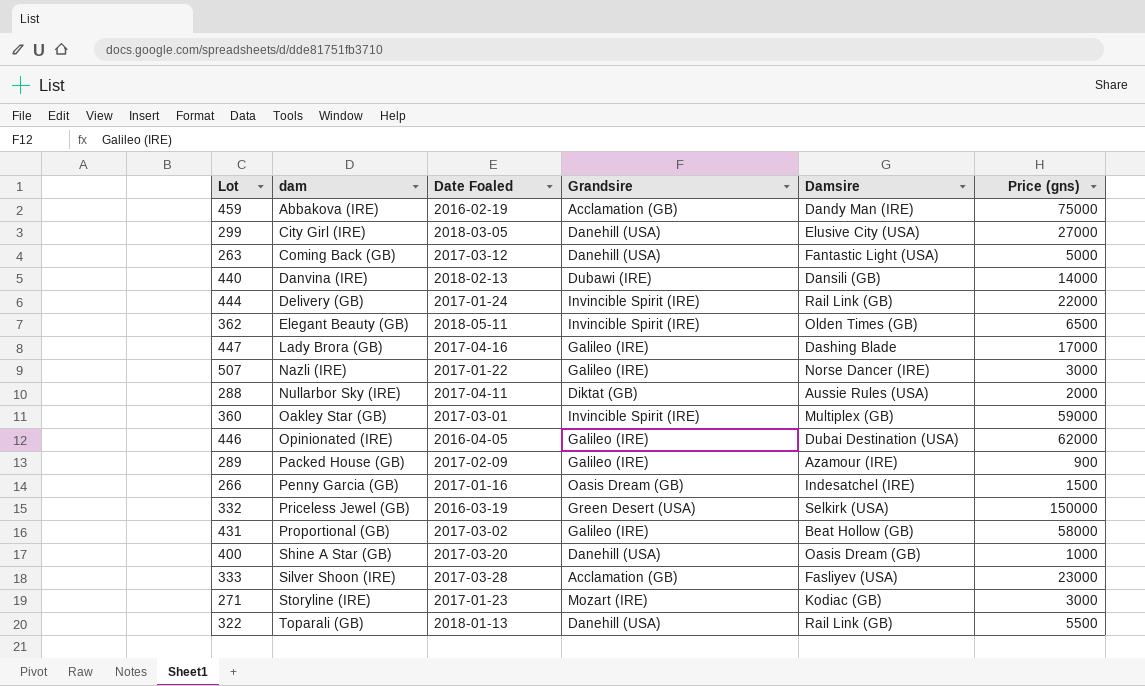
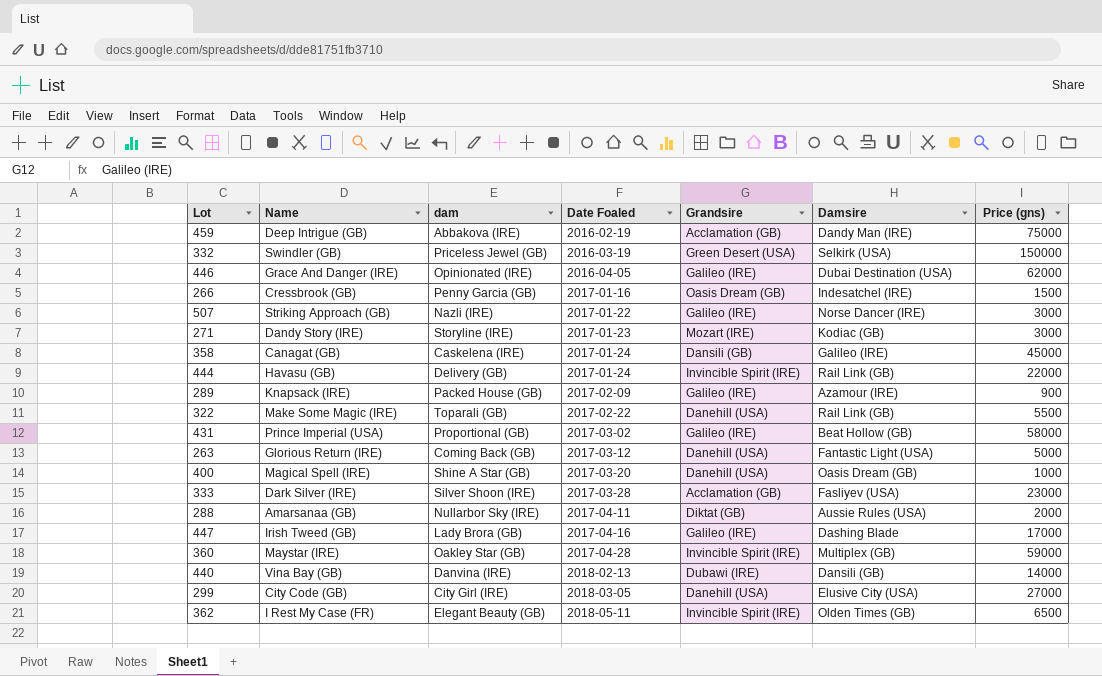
row order: dam ascending -> Date Foaled ascending
column Name | position: none -> 2
row 358: none -> Canagat (GB) | Caskelena (IRE) | 2017-01-24 | Dansili (GB) | Galileo (IRE) | 45000
322 | Date Foaled: 2018-01-13 -> 2017-02-22
360 | Date Foaled: 2017-03-01 -> 2017-04-28

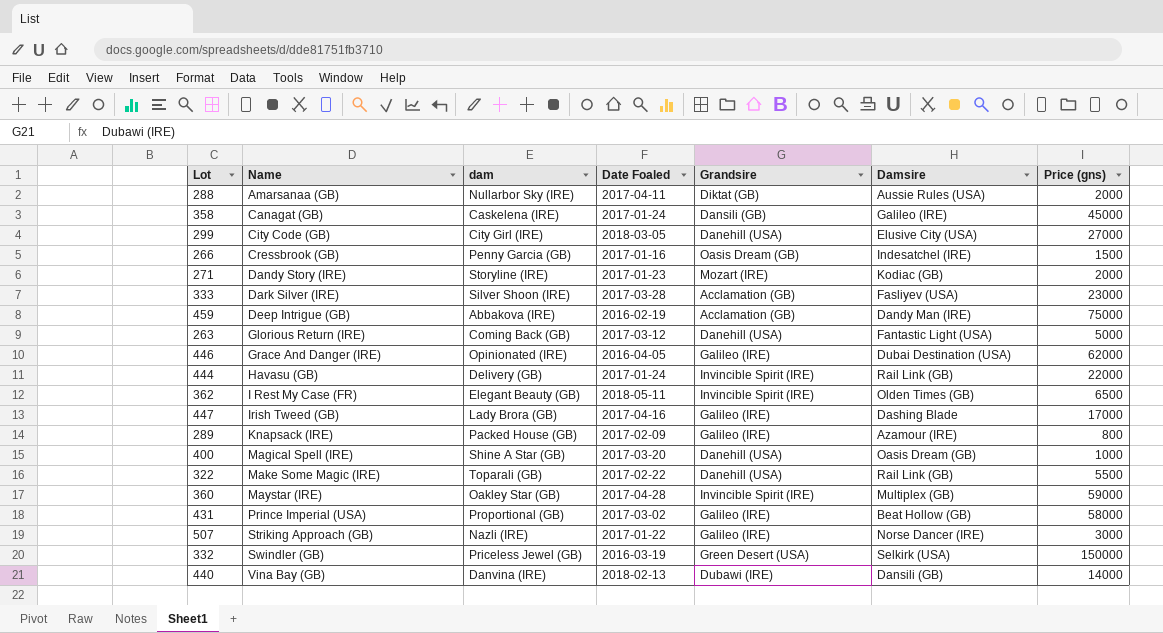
row order: Date Foaled ascending -> Name ascending
271 | Price (gns): 3000 -> 2000
289 | Price (gns): 900 -> 800

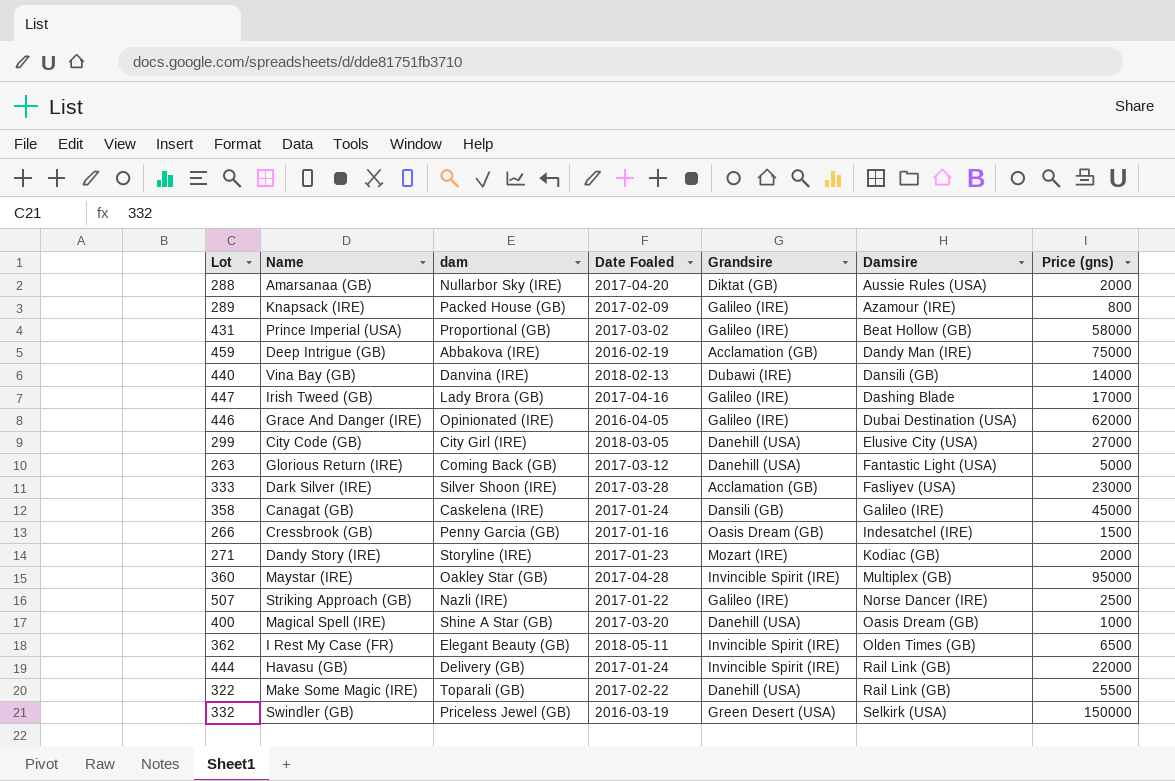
row order: Name ascending -> Damsire ascending
288 | Date Foaled: 2017-04-11 -> 2017-04-20
360 | Price (gns): 59000 -> 95000
507 | Price (gns): 3000 -> 2500

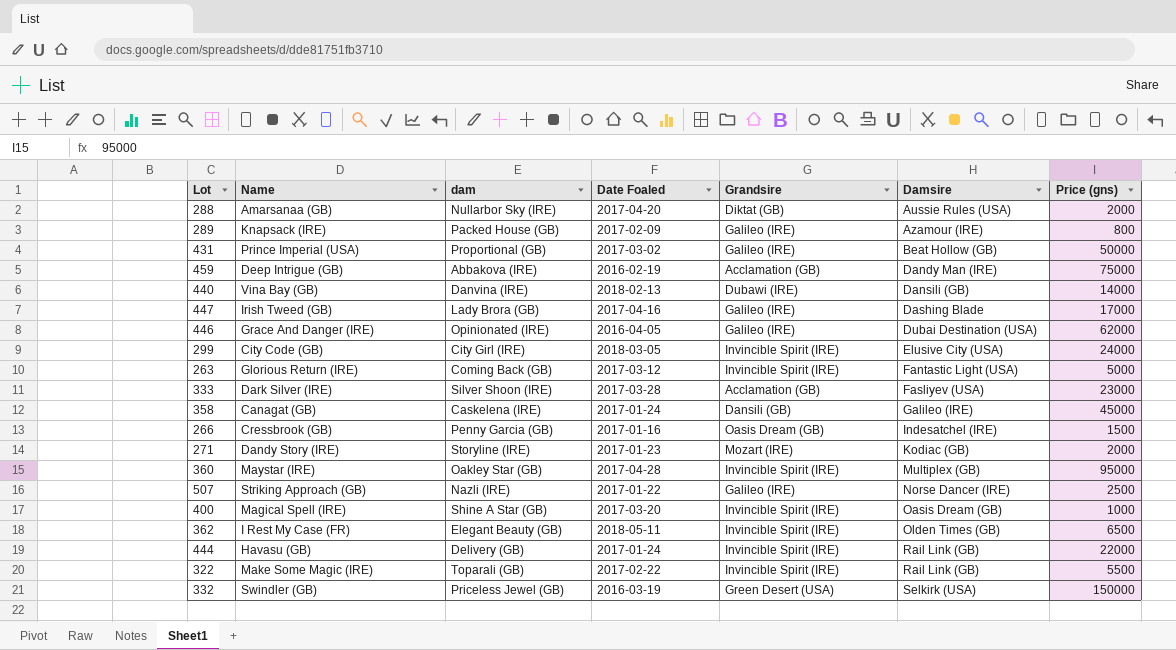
431 | Price (gns): 58000 -> 50000
299 | Grandsire: Danehill (USA) -> Invincible Spirit (IRE)
299 | Price (gns): 27000 -> 24000
263 | Grandsire: Danehill (USA) -> Invincible Spirit (IRE)
400 | Grandsire: Danehill (USA) -> Invincible Spirit (IRE)
322 | Grandsire: Danehill (USA) -> Invincible Spirit (IRE)

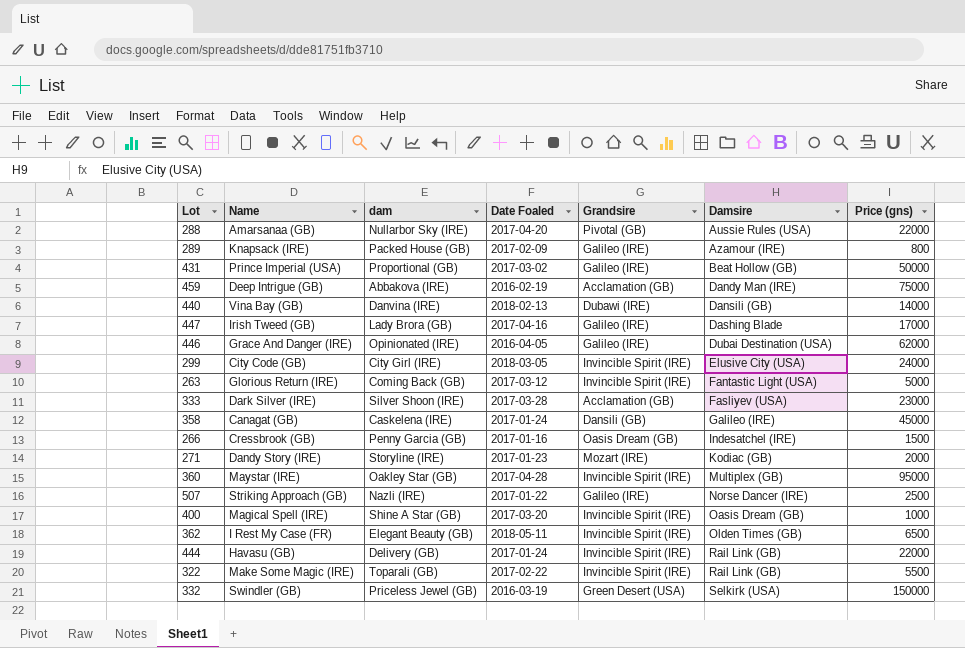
288 | Grandsire: Diktat (GB) -> Pivotal (GB)
288 | Price (gns): 2000 -> 22000

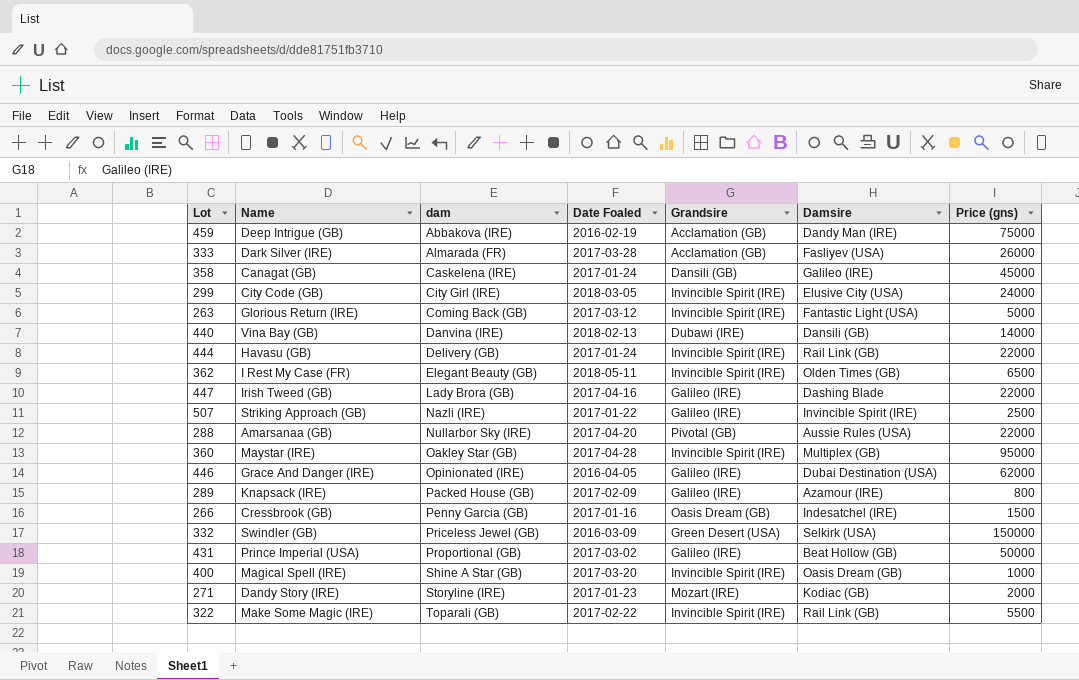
row order: Damsire ascending -> dam ascending
333 | dam: Silver Shoon (IRE) -> Almarada (FR)
333 | Price (gns): 23000 -> 26000
447 | Price (gns): 17000 -> 22000
507 | Damsire: Norse Dancer (IRE) -> Invincible Spirit (IRE)
332 | Date Foaled: 2016-03-19 -> 2016-03-09

